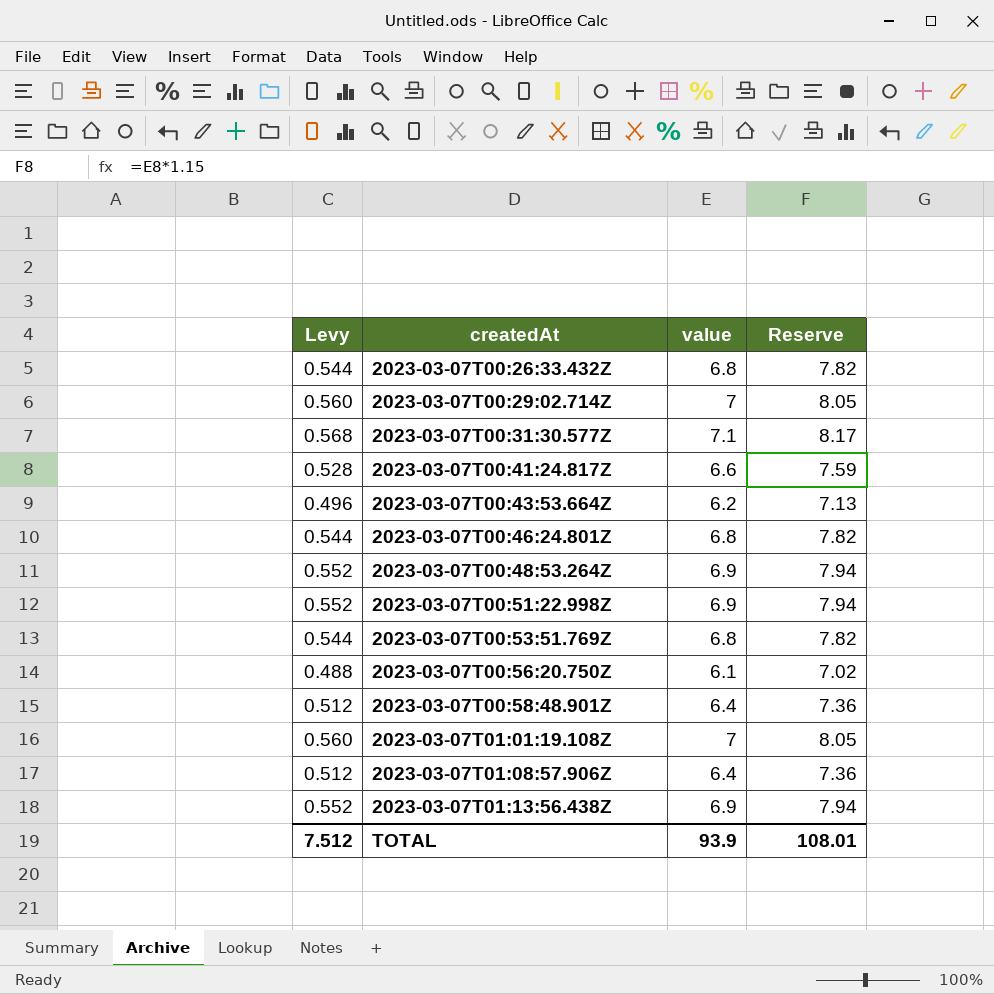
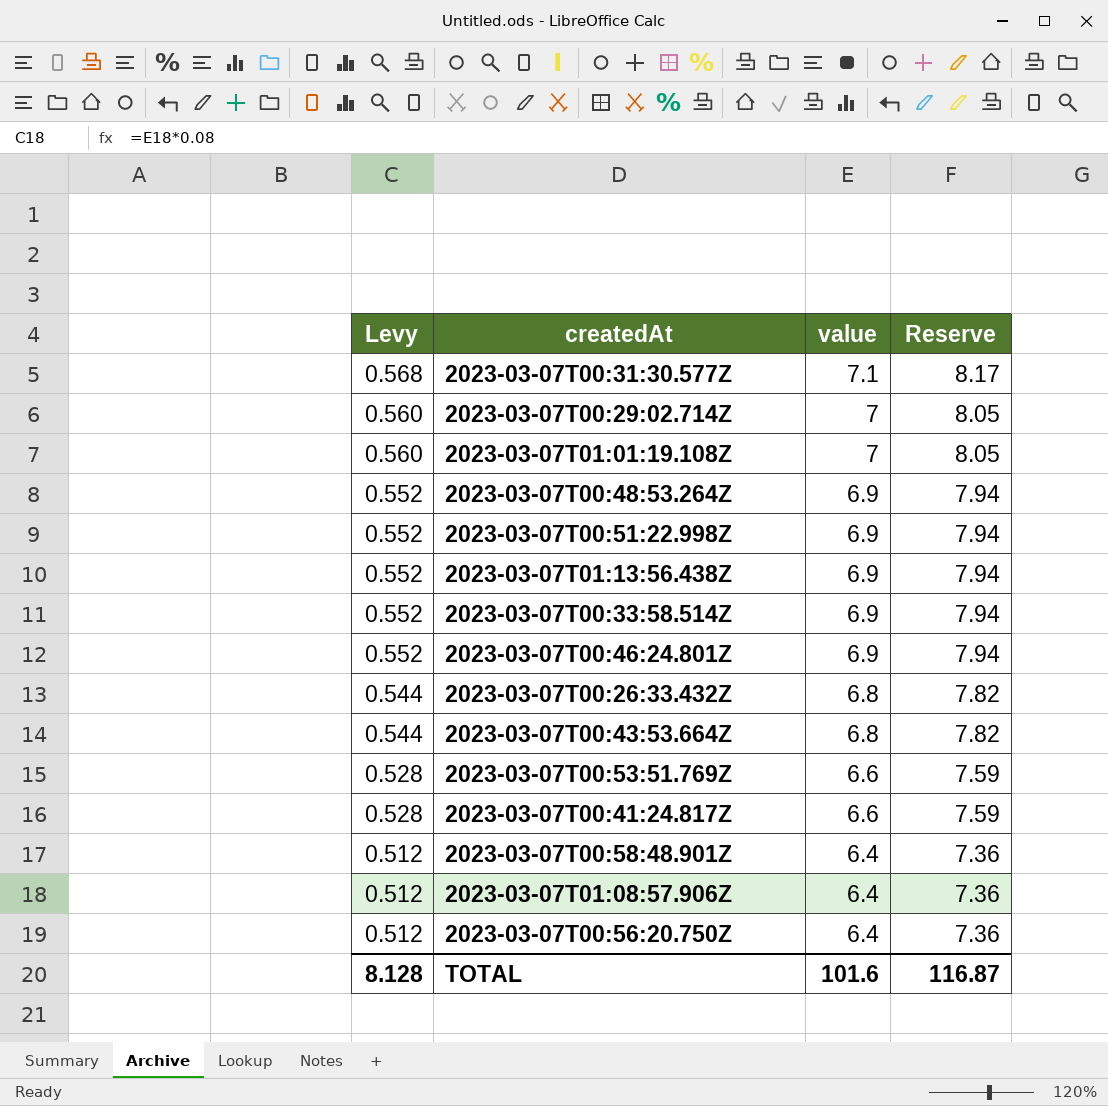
row order: createdAt ascending -> Levy descending
row 2023-03-07T00:33:58.514Z: none -> 0.552 | 6.9 | 7.94
2023-03-07T00:46:24.801Z | Levy: 0.544 -> 0.552
2023-03-07T00:46:24.801Z | value: 6.8 -> 6.9
2023-03-07T00:46:24.801Z | Reserve: 7.82 -> 7.94
2023-03-07T00:43:53.664Z | Levy: 0.496 -> 0.544
2023-03-07T00:43:53.664Z | value: 6.2 -> 6.8
2023-03-07T00:43:53.664Z | Reserve: 7.13 -> 7.82
2023-03-07T00:53:51.769Z | Levy: 0.544 -> 0.528
2023-03-07T00:53:51.769Z | value: 6.8 -> 6.6
2023-03-07T00:53:51.769Z | Reserve: 7.82 -> 7.59
2023-03-07T00:56:20.750Z | Levy: 0.488 -> 0.512
2023-03-07T00:56:20.750Z | value: 6.1 -> 6.4
2023-03-07T00:56:20.750Z | Reserve: 7.02 -> 7.36
TOTAL | Levy: 7.512 -> 8.128
TOTAL | value: 93.9 -> 101.6
TOTAL | Reserve: 108.01 -> 116.87

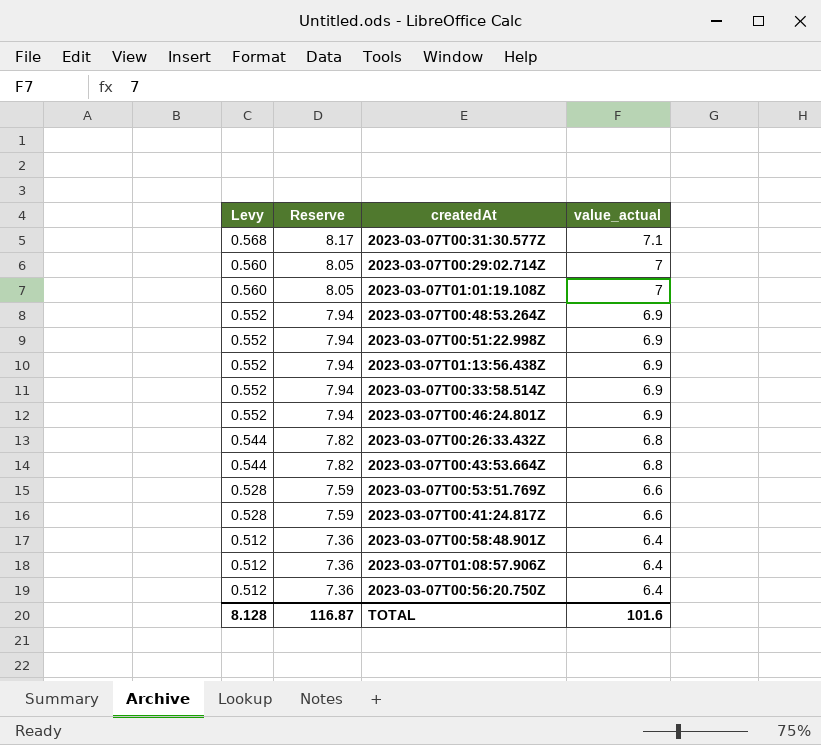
column Reserve | position: 4 -> 2
column name: value -> value_actual

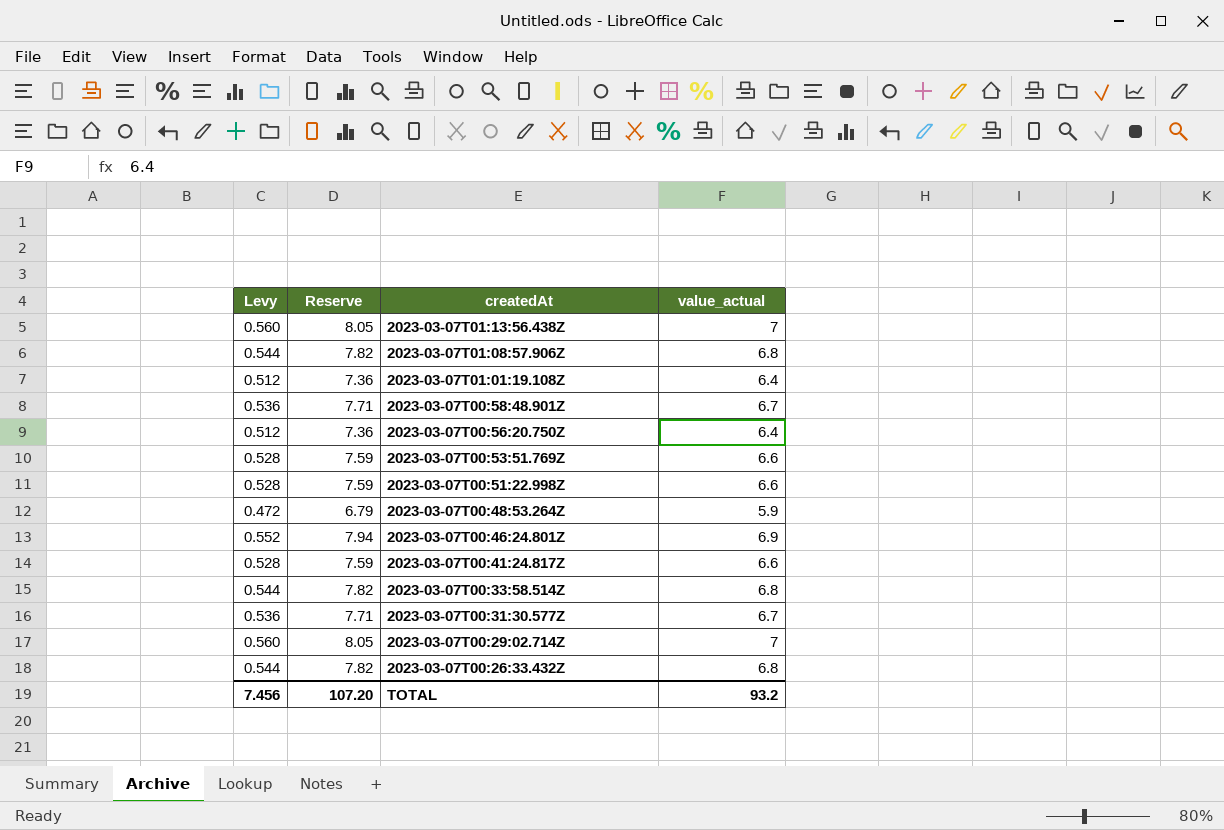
row order: Levy descending -> createdAt descending
row 2023-03-07T00:43:53.664Z: 0.544 | 7.82 | 6.8 -> none
2023-03-07T01:13:56.438Z | Levy: 0.552 -> 0.560
2023-03-07T01:13:56.438Z | Reserve: 7.94 -> 8.05
2023-03-07T01:13:56.438Z | value_actual: 6.9 -> 7
2023-03-07T01:08:57.906Z | Levy: 0.512 -> 0.544
2023-03-07T01:08:57.906Z | Reserve: 7.36 -> 7.82
2023-03-07T01:08:57.906Z | value_actual: 6.4 -> 6.8
2023-03-07T01:01:19.108Z | Levy: 0.560 -> 0.512
2023-03-07T01:01:19.108Z | Reserve: 8.05 -> 7.36
2023-03-07T01:01:19.108Z | value_actual: 7 -> 6.4
2023-03-07T00:58:48.901Z | Levy: 0.512 -> 0.536
2023-03-07T00:58:48.901Z | Reserve: 7.36 -> 7.71
2023-03-07T00:58:48.901Z | value_actual: 6.4 -> 6.7
2023-03-07T00:51:22.998Z | Levy: 0.552 -> 0.528
2023-03-07T00:51:22.998Z | Reserve: 7.94 -> 7.59
2023-03-07T00:51:22.998Z | value_actual: 6.9 -> 6.6
2023-03-07T00:48:53.264Z | Levy: 0.552 -> 0.472
2023-03-07T00:48:53.264Z | Reserve: 7.94 -> 6.79
2023-03-07T00:48:53.264Z | value_actual: 6.9 -> 5.9
2023-03-07T00:33:58.514Z | Levy: 0.552 -> 0.544
2023-03-07T00:33:58.514Z | Reserve: 7.94 -> 7.82
2023-03-07T00:33:58.514Z | value_actual: 6.9 -> 6.8
2023-03-07T00:31:30.577Z | Levy: 0.568 -> 0.536
2023-03-07T00:31:30.577Z | Reserve: 8.17 -> 7.71
2023-03-07T00:31:30.577Z | value_actual: 7.1 -> 6.7
TOTAL | Levy: 8.128 -> 7.456
TOTAL | Reserve: 116.87 -> 107.20
TOTAL | value_actual: 101.6 -> 93.2

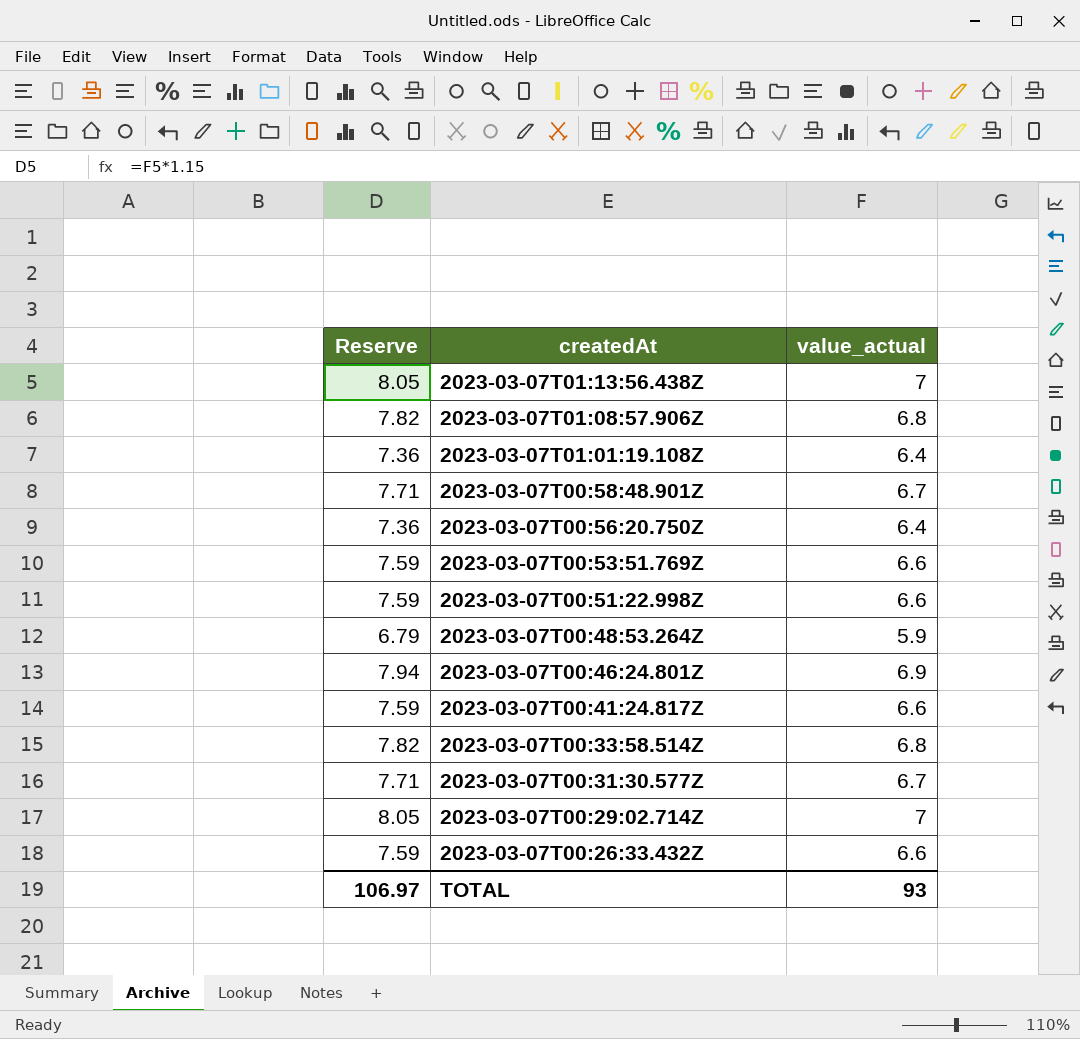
column Levy | formula: [value_actual] * 0.08 -> none
2023-03-07T00:26:33.432Z | Reserve: 7.82 -> 7.59
2023-03-07T00:26:33.432Z | value_actual: 6.8 -> 6.6
TOTAL | Reserve: 107.20 -> 106.97
TOTAL | value_actual: 93.2 -> 93

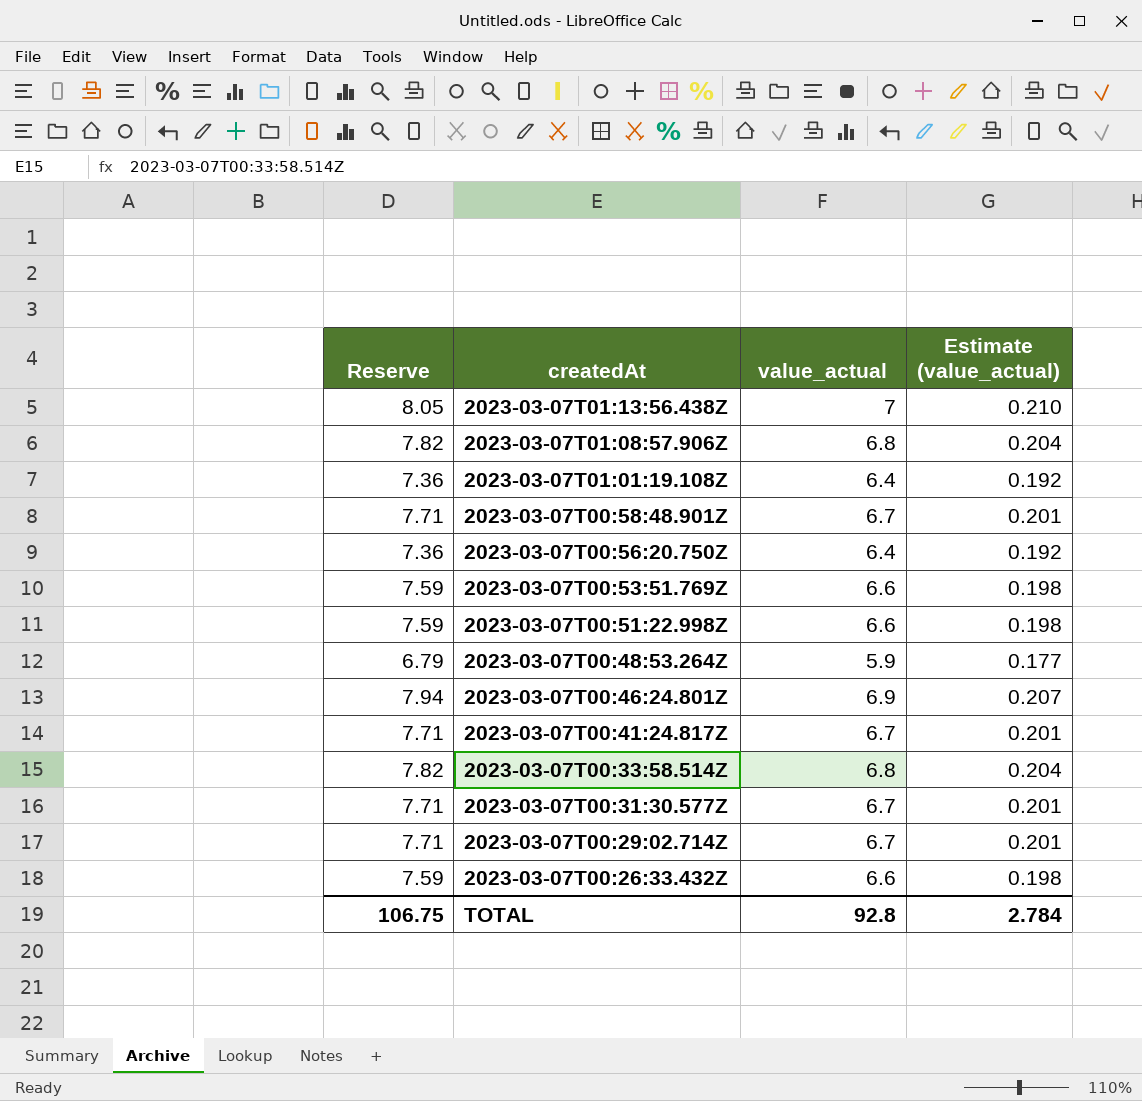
column Estimate (value_actual) | formula: none -> [value_actual] * 0.03
2023-03-07T00:41:24.817Z | Reserve: 7.59 -> 7.71
2023-03-07T00:41:24.817Z | value_actual: 6.6 -> 6.7
2023-03-07T00:29:02.714Z | Reserve: 8.05 -> 7.71
2023-03-07T00:29:02.714Z | value_actual: 7 -> 6.7
TOTAL | Reserve: 106.97 -> 106.75
TOTAL | value_actual: 93 -> 92.8

